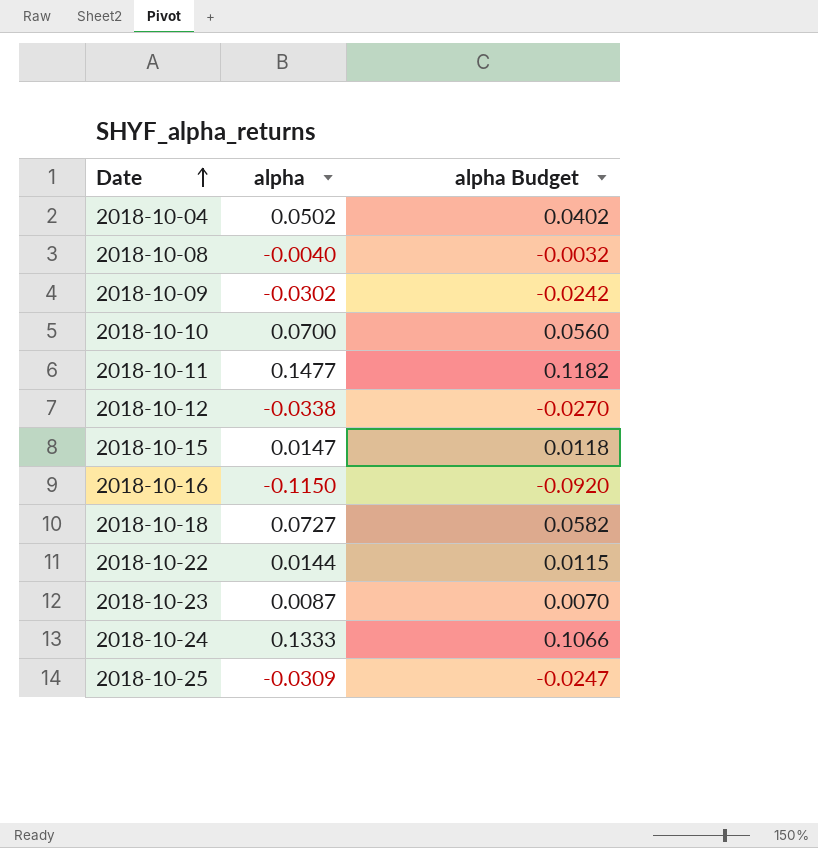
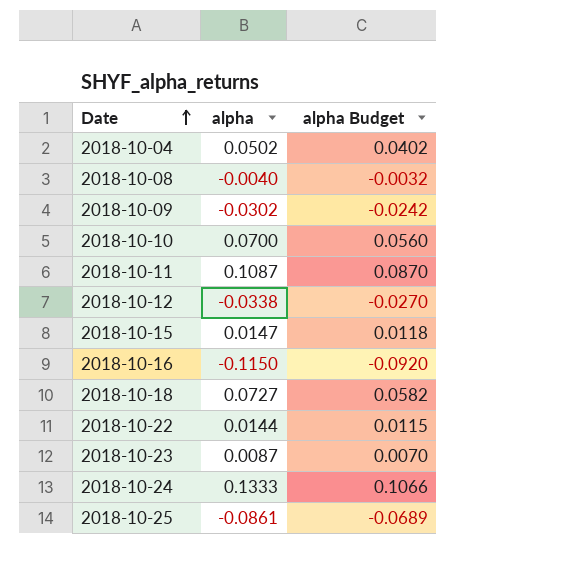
2018-10-11 | alpha: 0.1477 -> 0.1087
2018-10-11 | alpha Budget: 0.1182 -> 0.0870
2018-10-25 | alpha: -0.0309 -> -0.0861
2018-10-25 | alpha Budget: -0.0247 -> -0.0689

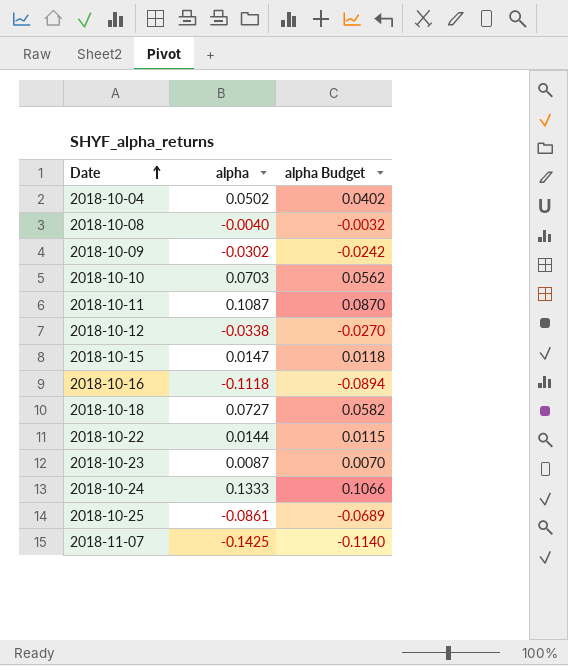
2018-10-10 | alpha: 0.0700 -> 0.0703
2018-10-10 | alpha Budget: 0.0560 -> 0.0562
2018-10-16 | alpha: -0.1150 -> -0.1118
2018-10-16 | alpha Budget: -0.0920 -> -0.0894
row 2018-11-07: none -> -0.1425 | -0.1140

